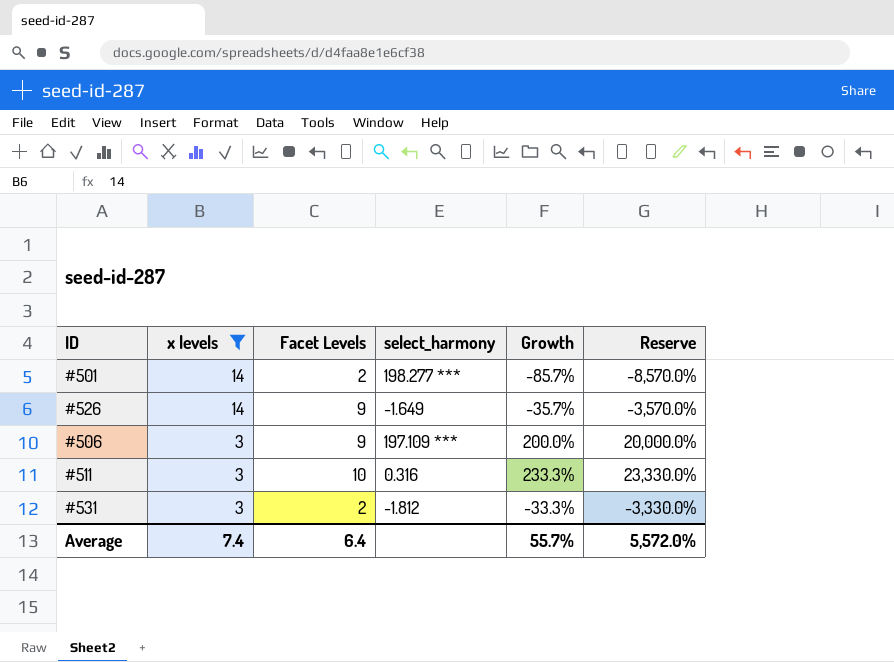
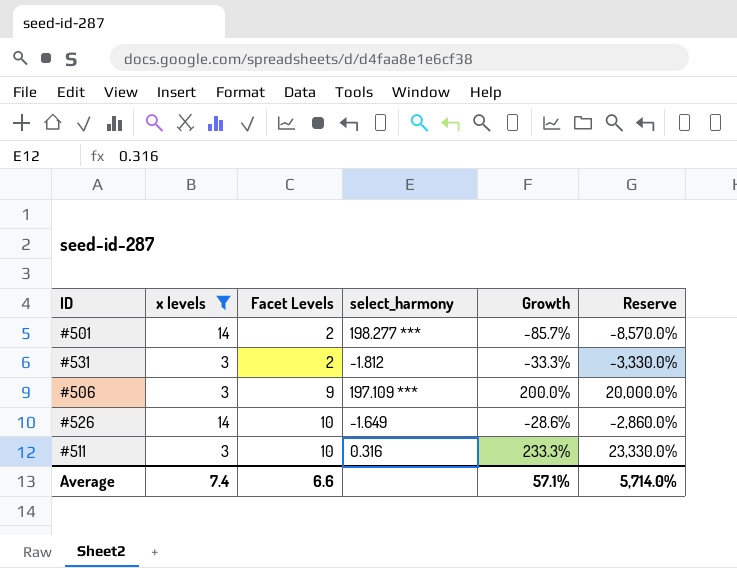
row order: x levels descending -> Facet Levels ascending
#526 | Facet Levels: 9 -> 10
#526 | Growth: -35.7% -> -28.6%
#526 | Reserve: -3,570.0% -> -2,860.0%
Average | Facet Levels: 6.4 -> 6.6
Average | Growth: 55.7% -> 57.1%
Average | Reserve: 5,572.0% -> 5,714.0%

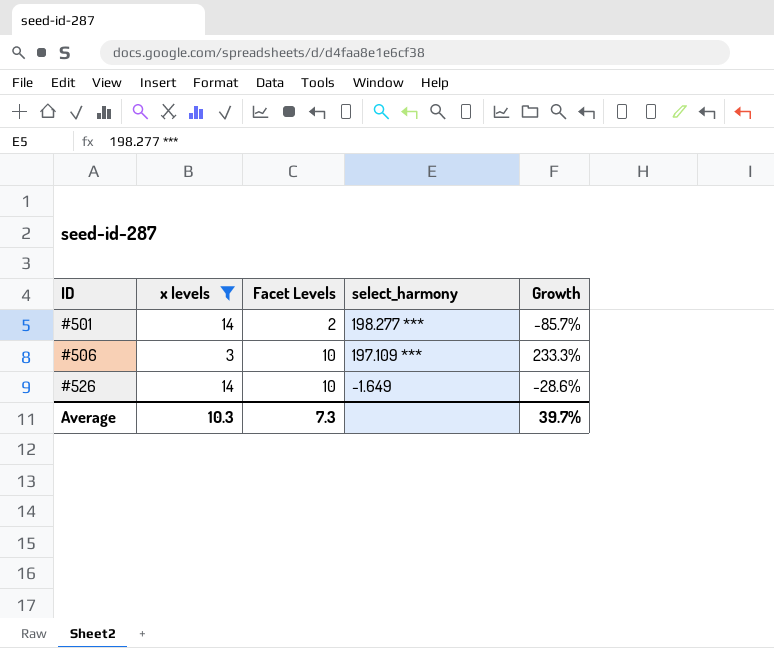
column Reserve | formula: [Growth] * 100 -> none
row #531: 3 | 2 | -1.812 | -33.3% | -3,330.0% -> none
row #511: 3 | 10 | 0.316 | 233.3% | 23,330.0% -> none
#506 | Facet Levels: 9 -> 10
#506 | Growth: 200.0% -> 233.3%
Average | x levels: 7.4 -> 10.3
Average | Facet Levels: 6.6 -> 7.3
Average | Growth: 57.1% -> 39.7%

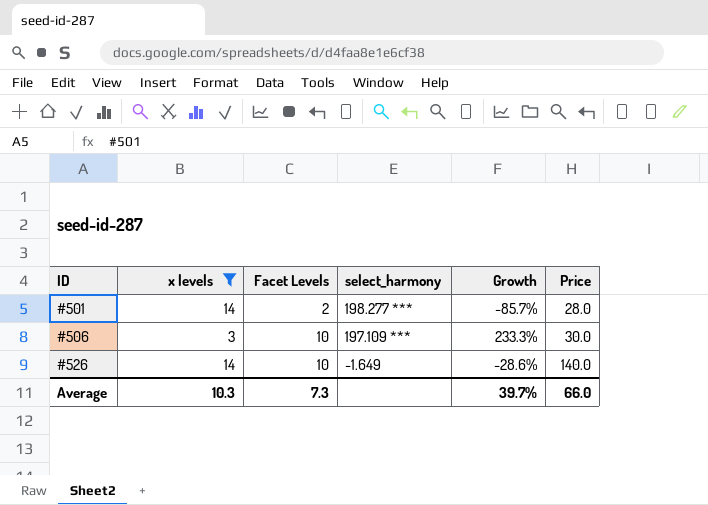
column Price | formula: none -> [x levels] * [Facet Levels]

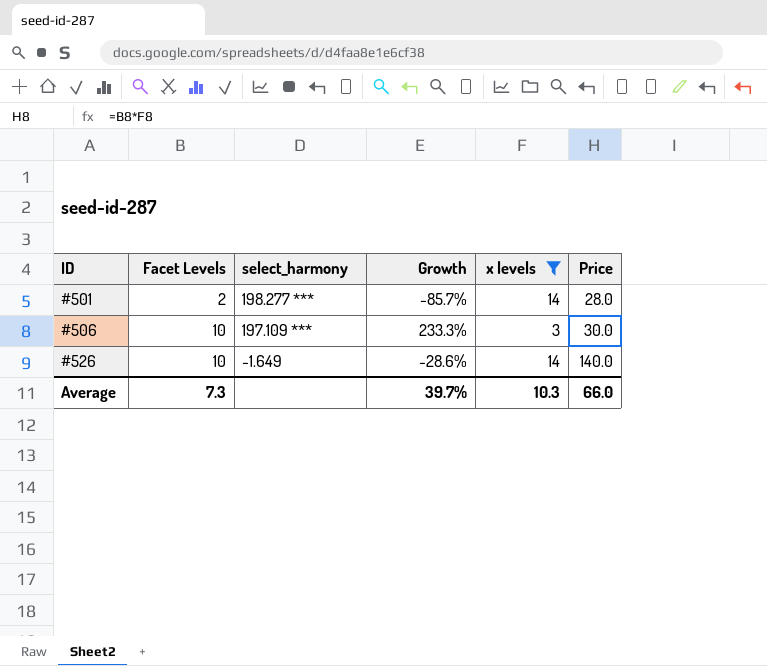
column x levels | position: 2 -> 5

